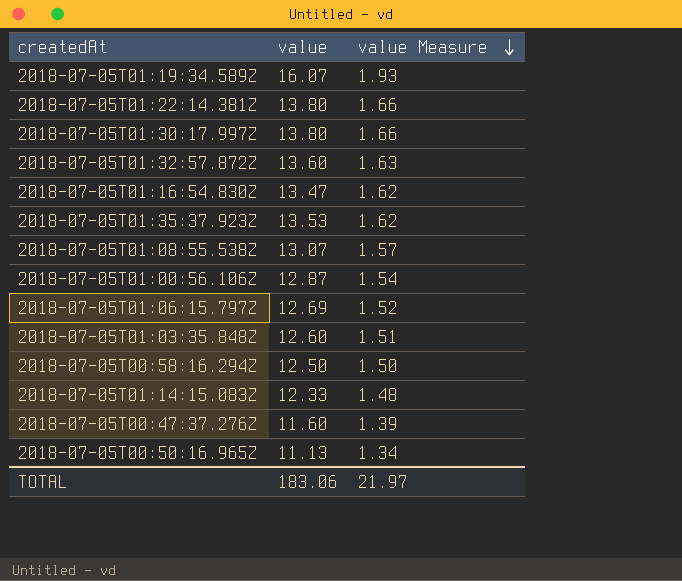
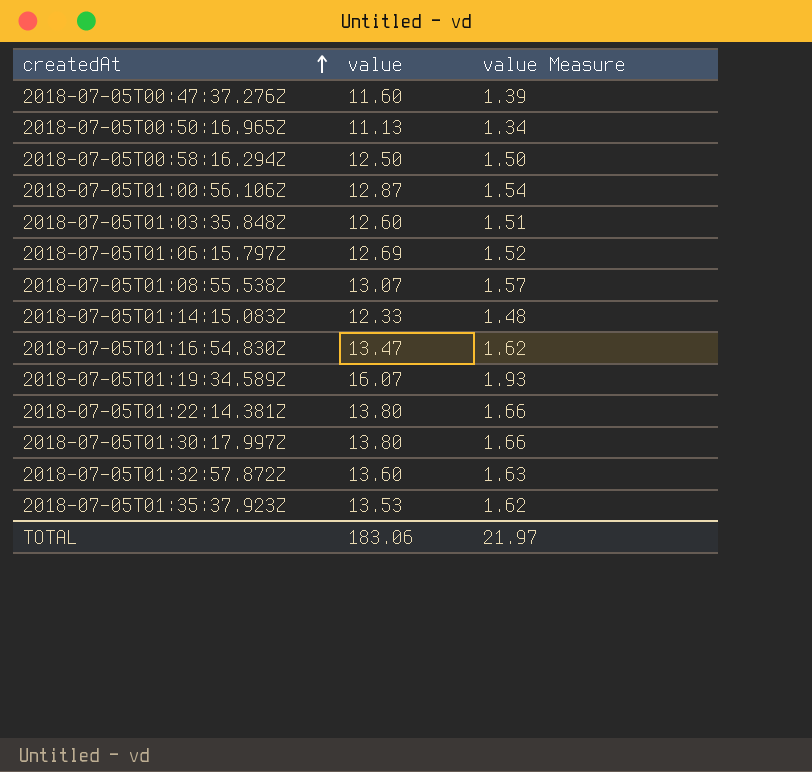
row order: value Measure descending -> createdAt ascending

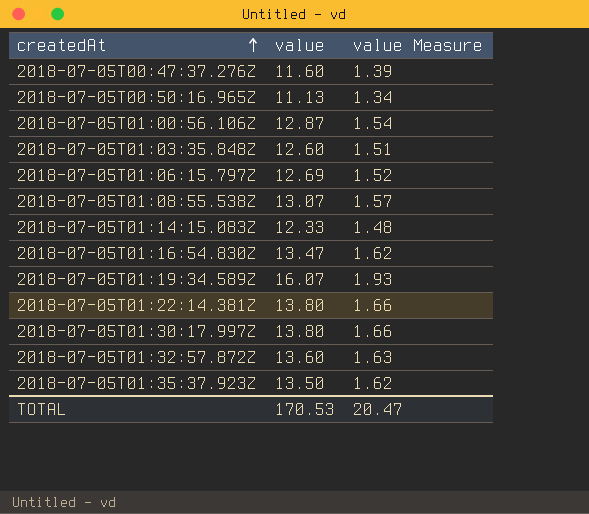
row 2018-07-05T00:58:16.294Z: 12.50 | 1.50 -> none
2018-07-05T01:35:37.923Z | value: 13.53 -> 13.50
TOTAL | value: 183.06 -> 170.53
TOTAL | value Measure: 21.97 -> 20.47

